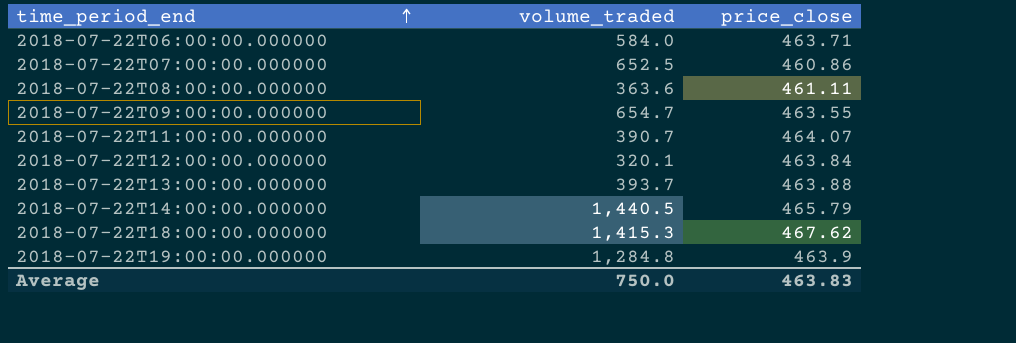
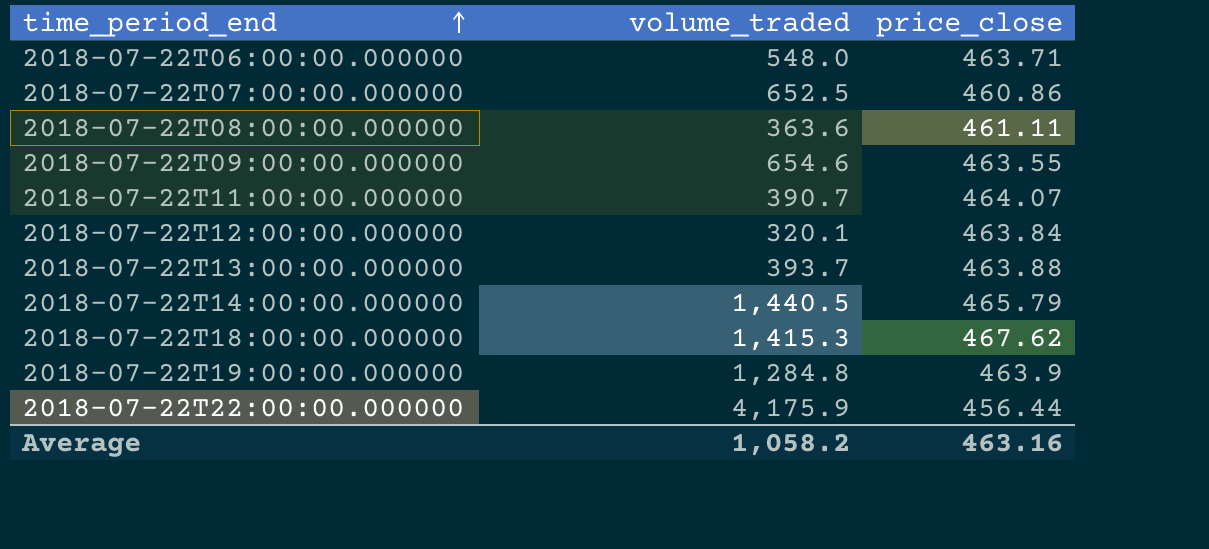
2018-07-22T06:00:00.000000 | volume_traded: 584.0 -> 548.0
2018-07-22T09:00:00.000000 | volume_traded: 654.7 -> 654.6
row 2018-07-22T22:00:00.000000: none -> 4,175.9 | 456.44
Average | volume_traded: 750.0 -> 1,058.2
Average | price_close: 463.83 -> 463.16

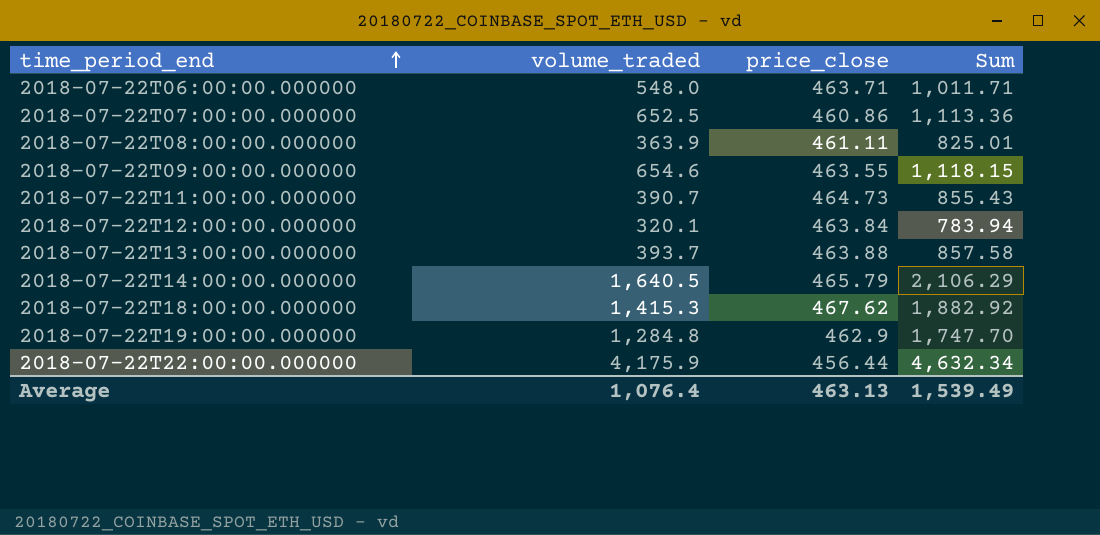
column Sum | formula: none -> [volume_traded] + [price_close]
2018-07-22T08:00:00.000000 | volume_traded: 363.6 -> 363.9
2018-07-22T11:00:00.000000 | price_close: 464.07 -> 464.73
2018-07-22T14:00:00.000000 | volume_traded: 1,440.5 -> 1,640.5
2018-07-22T19:00:00.000000 | price_close: 463.9 -> 462.9
Average | volume_traded: 1,058.2 -> 1,076.4
Average | price_close: 463.16 -> 463.13

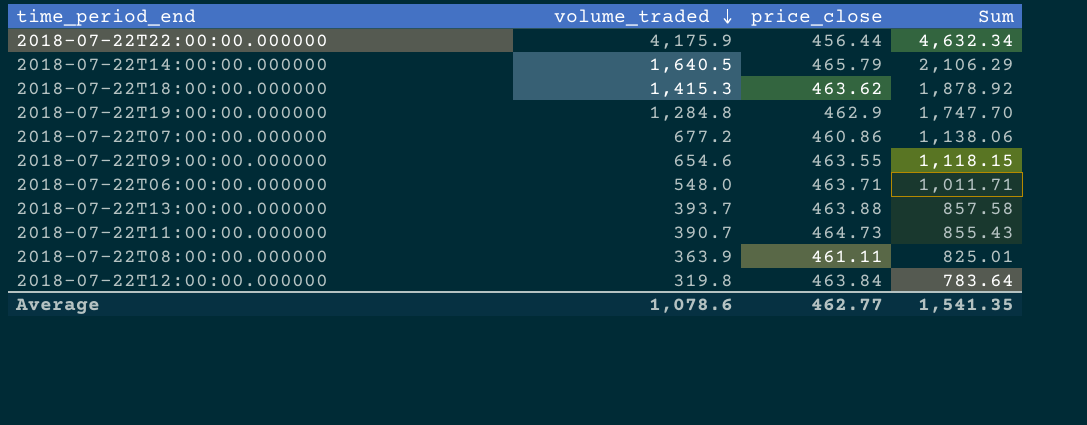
row order: time_period_end ascending -> volume_traded descending
2018-07-22T18:00:00.000000 | price_close: 467.62 -> 463.62
2018-07-22T18:00:00.000000 | Sum: 1,882.92 -> 1,878.92
2018-07-22T07:00:00.000000 | volume_traded: 652.5 -> 677.2
2018-07-22T07:00:00.000000 | Sum: 1,113.36 -> 1,138.06
2018-07-22T12:00:00.000000 | volume_traded: 320.1 -> 319.8
2018-07-22T12:00:00.000000 | Sum: 783.94 -> 783.64
Average | volume_traded: 1,076.4 -> 1,078.6
Average | price_close: 463.13 -> 462.77
Average | Sum: 1,539.49 -> 1,541.35

